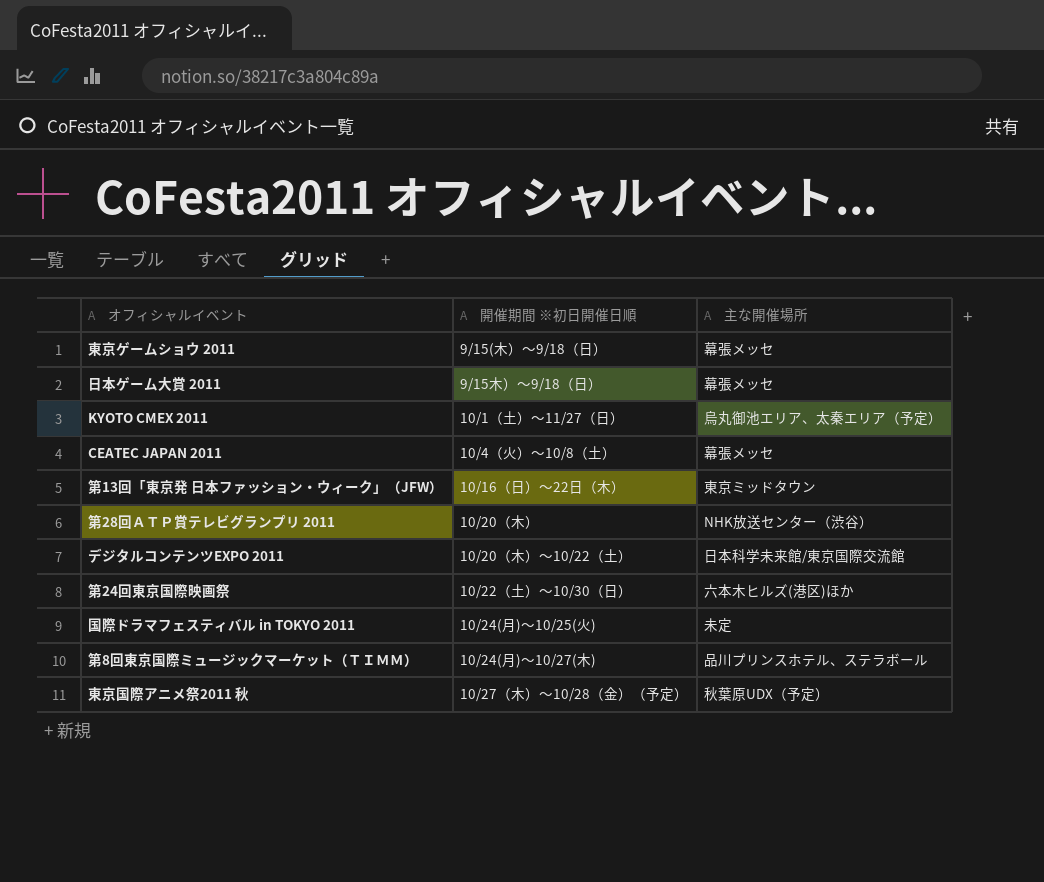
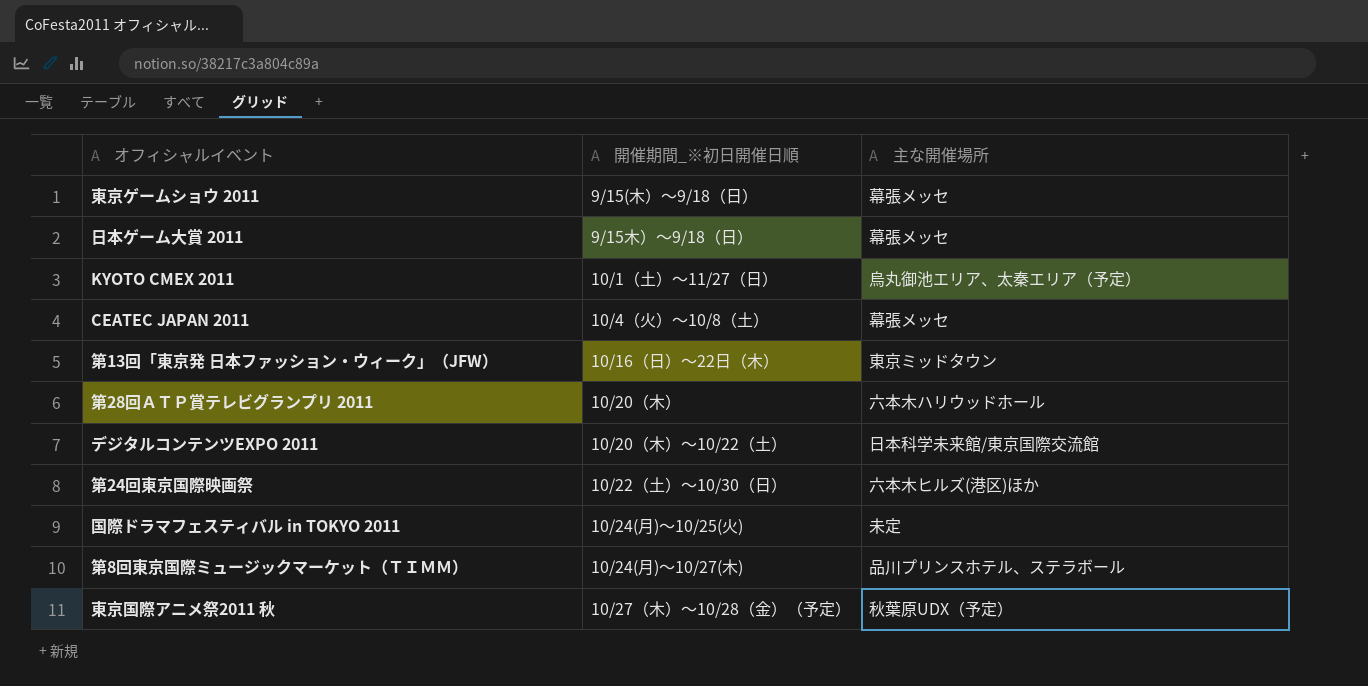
column name: 開催期間 ※初日開催日順 -> 開催期間_※初日開催日順
第28回ＡＴＰ賞テレビグランプリ 2011 | 主な開催場所: NHK放送センター（渋谷） -> 六本木ハリウッドホール

